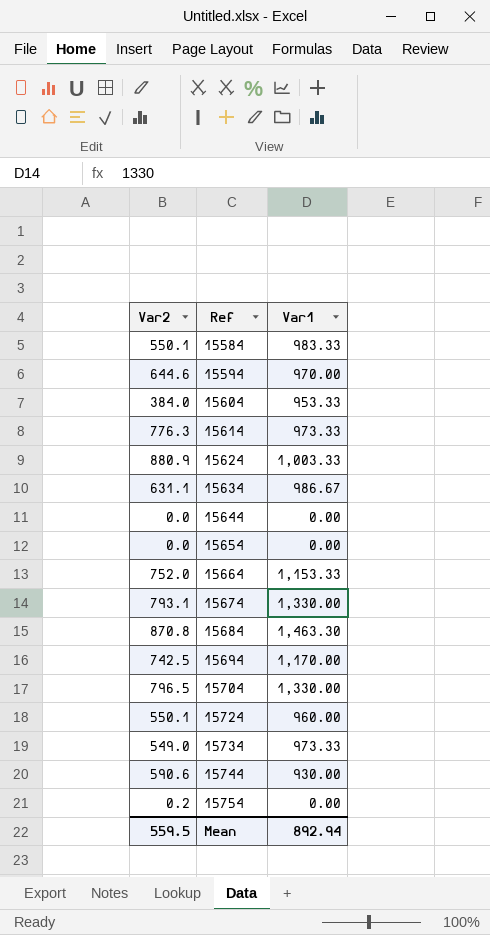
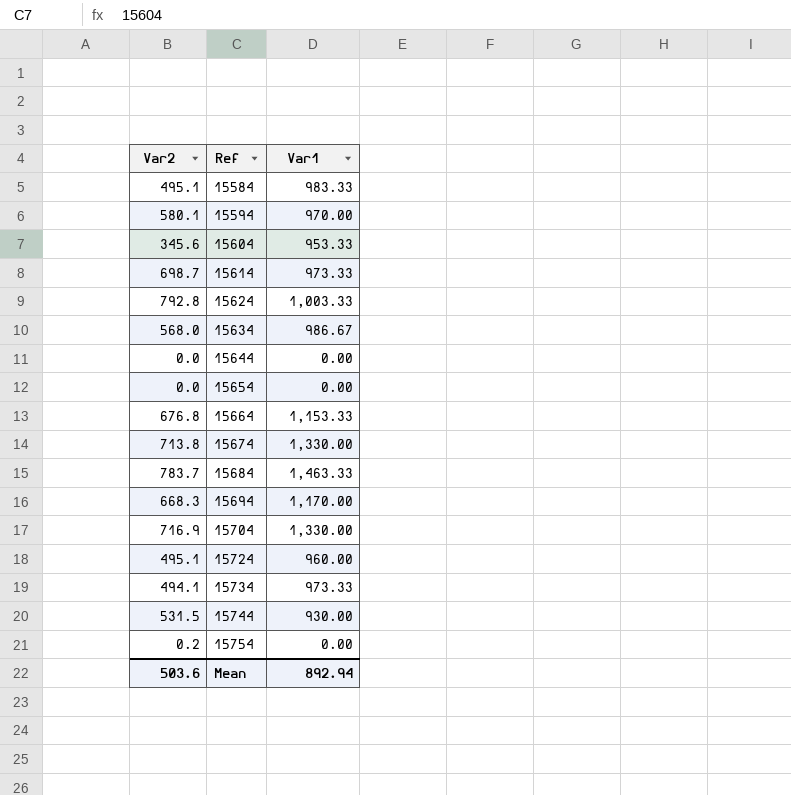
15584 | Var2: 550.1 -> 495.1
15594 | Var2: 644.6 -> 580.1
15604 | Var2: 384.0 -> 345.6
15614 | Var2: 776.3 -> 698.7
15624 | Var2: 880.9 -> 792.8
15634 | Var2: 631.1 -> 568.0
15664 | Var2: 752.0 -> 676.8
15674 | Var2: 793.1 -> 713.8
15684 | Var2: 870.8 -> 783.7
15684 | Var1: 1,463.30 -> 1,463.33
15694 | Var2: 742.5 -> 668.3
15704 | Var2: 796.5 -> 716.9
15724 | Var2: 550.1 -> 495.1
15734 | Var2: 549.0 -> 494.1
15744 | Var2: 590.6 -> 531.5
Mean | Var2: 559.5 -> 503.6

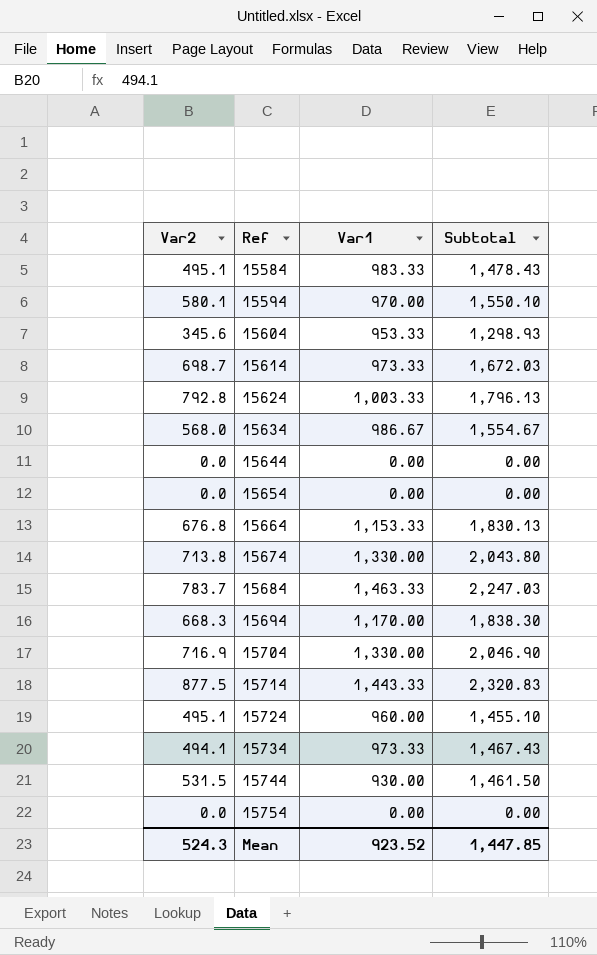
column Subtotal | formula: none -> [Var2] + [Var1]
row 15714: none -> 877.5 | 1,443.33 | 2,320.83
15754 | Var2: 0.2 -> 0.0
Mean | Var2: 503.6 -> 524.3
Mean | Var1: 892.94 -> 923.52

